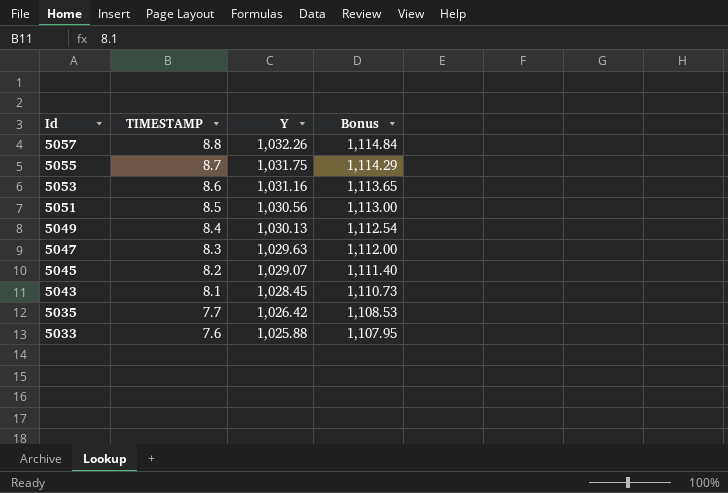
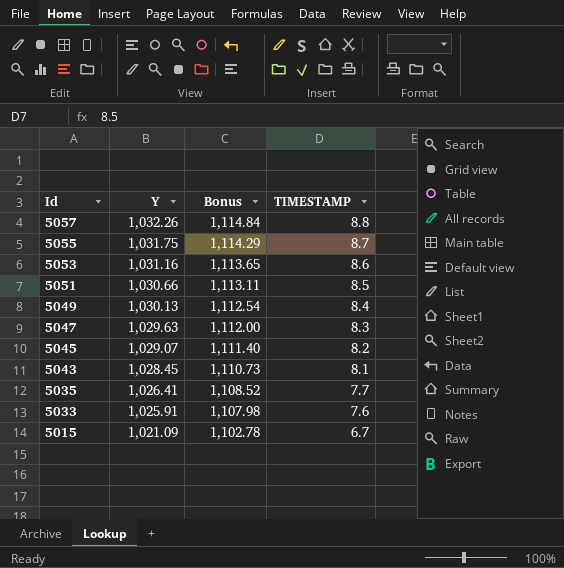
column TIMESTAMP | position: 2 -> 4
5051 | Y: 1,030.56 -> 1,030.66
5051 | Bonus: 1,113.00 -> 1,113.11
5035 | Y: 1,026.42 -> 1,026.41
5035 | Bonus: 1,108.53 -> 1,108.52
5033 | Y: 1,025.88 -> 1,025.91
5033 | Bonus: 1,107.95 -> 1,107.98
row 5015: none -> 1,021.09 | 1,102.78 | 6.7

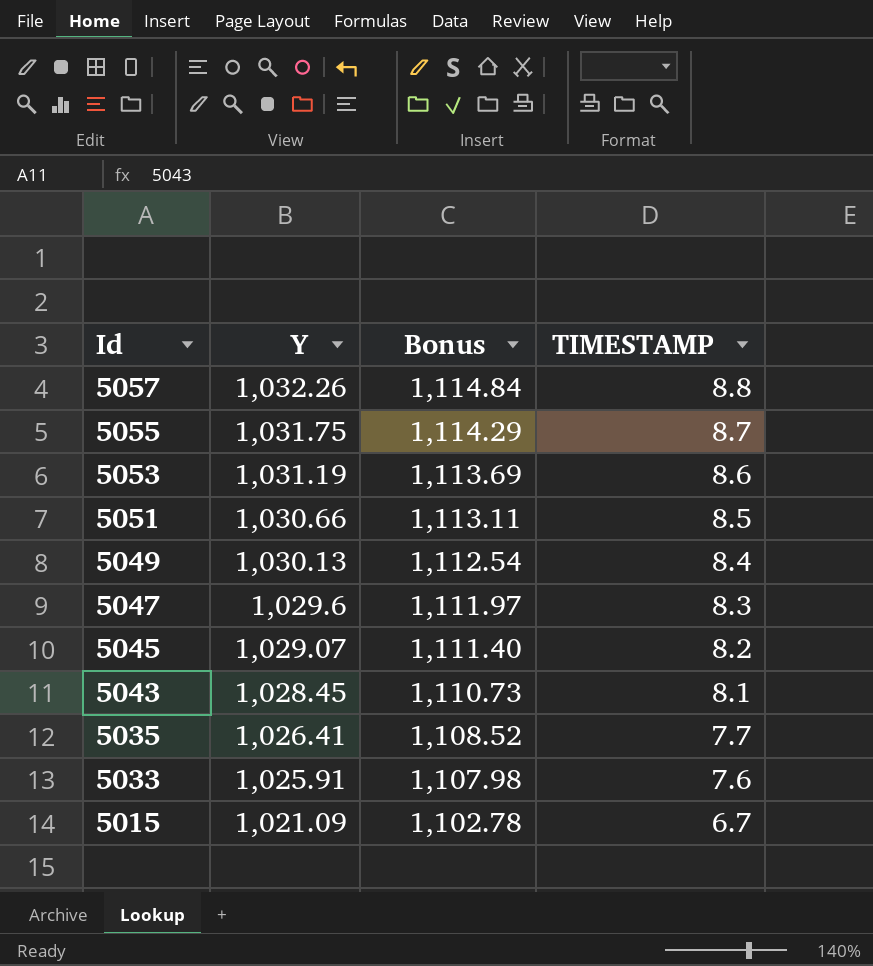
5053 | Y: 1,031.16 -> 1,031.19
5053 | Bonus: 1,113.65 -> 1,113.69
5047 | Y: 1,029.63 -> 1,029.6
5047 | Bonus: 1,112.00 -> 1,111.97

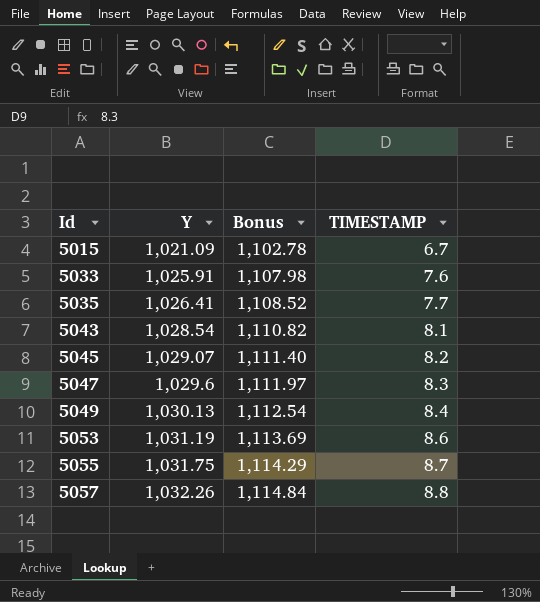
row order: Id descending -> Id ascending
row 5051: 1,030.66 | 1,113.11 | 8.5 -> none
5043 | Y: 1,028.45 -> 1,028.54
5043 | Bonus: 1,110.73 -> 1,110.82

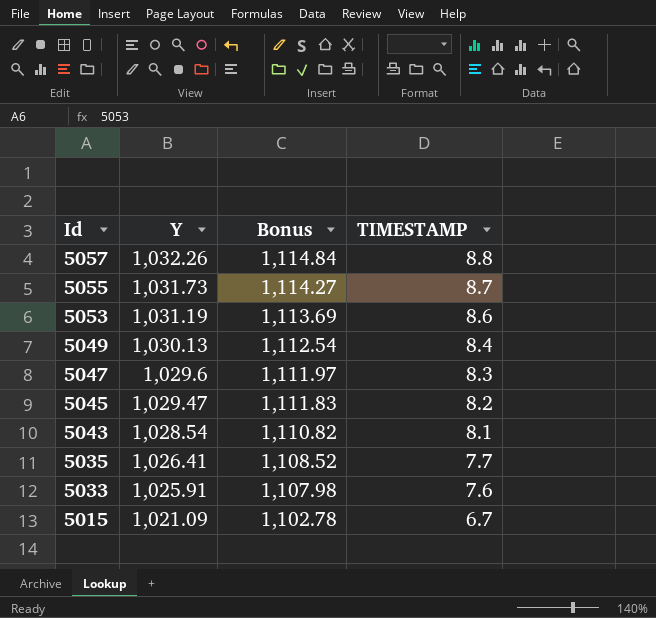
row order: Id ascending -> Id descending
5055 | Y: 1,031.75 -> 1,031.73
5055 | Bonus: 1,114.29 -> 1,114.27
5045 | Y: 1,029.07 -> 1,029.47
5045 | Bonus: 1,111.40 -> 1,111.83

